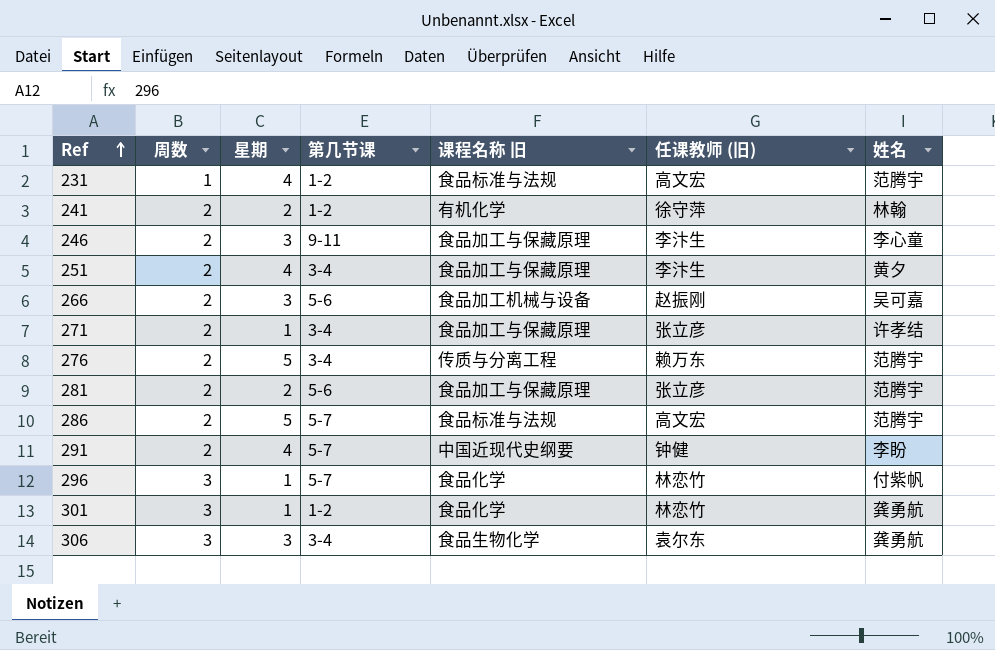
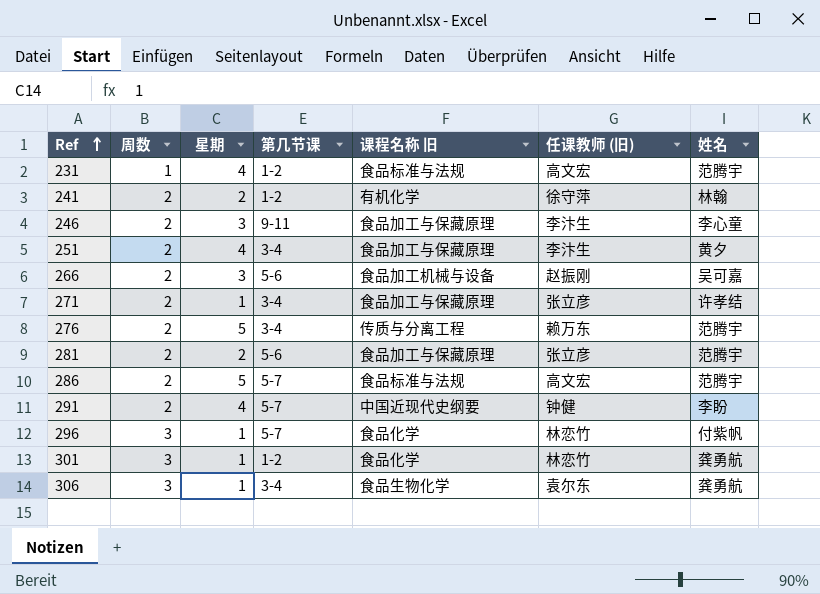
306 | 星期: 3 -> 1

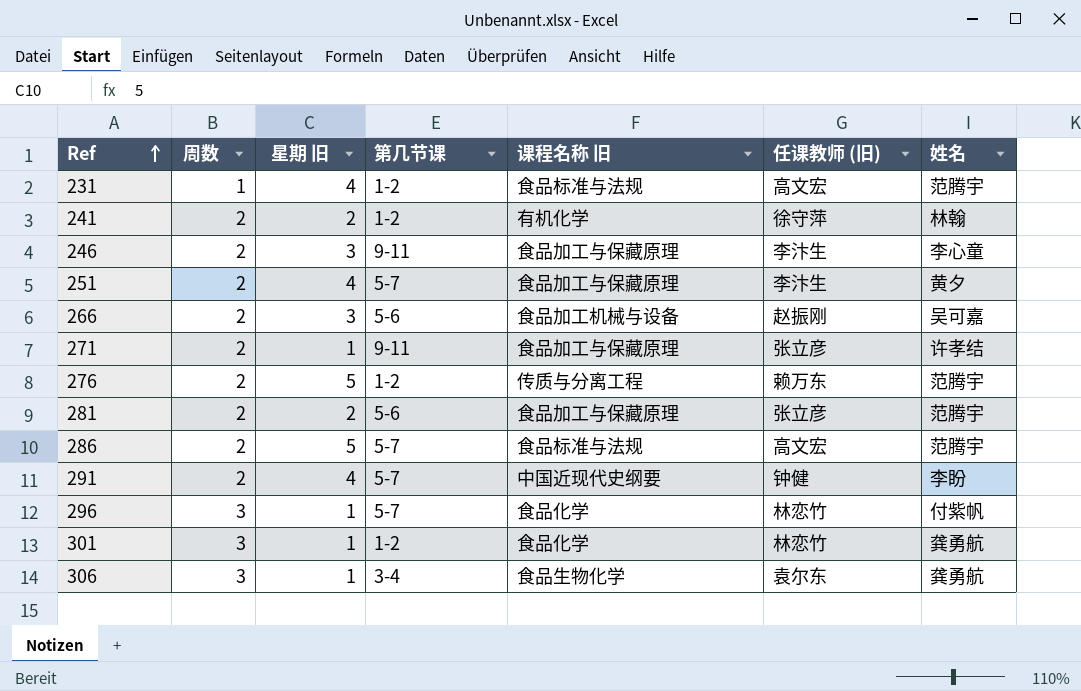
column name: 星期 -> 星期 旧
251 | 第几节课: 3-4 -> 5-7
271 | 第几节课: 3-4 -> 9-11
276 | 第几节课: 3-4 -> 1-2

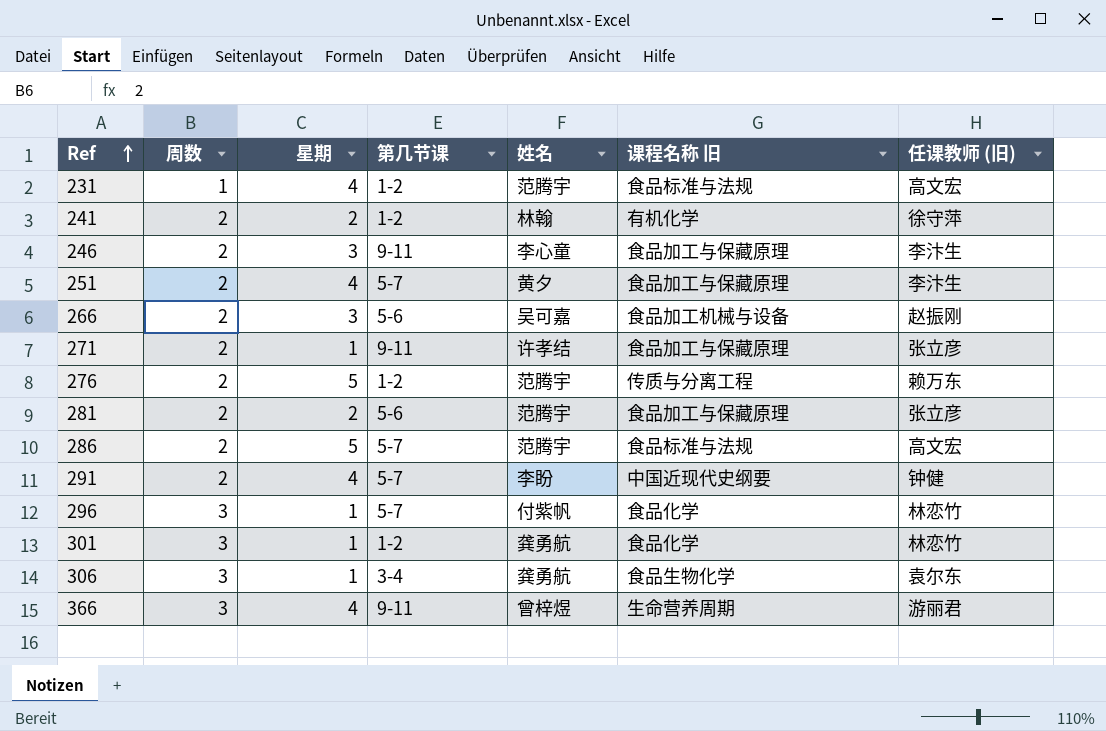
column name: 星期 旧 -> 星期
column 姓名 | position: 7 -> 5
row 366: none -> 3 | 4 | 9-11 | 曾梓煜 | 生命营养周期 | 游丽君

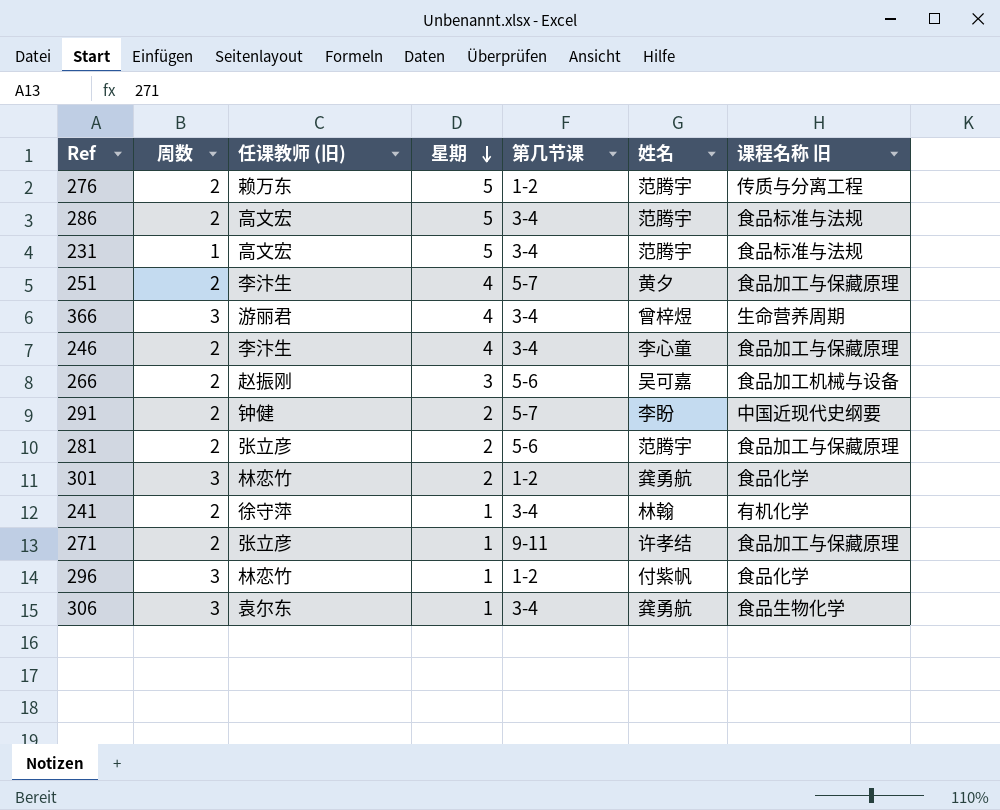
row order: Ref ascending -> 星期 descending
column 任课教师 (旧) | position: 7 -> 3
286 | 第几节课: 5-7 -> 3-4
231 | 星期: 4 -> 5
231 | 第几节课: 1-2 -> 3-4
366 | 第几节课: 9-11 -> 3-4
246 | 星期: 3 -> 4
246 | 第几节课: 9-11 -> 3-4
291 | 星期: 4 -> 2
301 | 星期: 1 -> 2
241 | 星期: 2 -> 1
241 | 第几节课: 1-2 -> 3-4
296 | 第几节课: 5-7 -> 1-2

